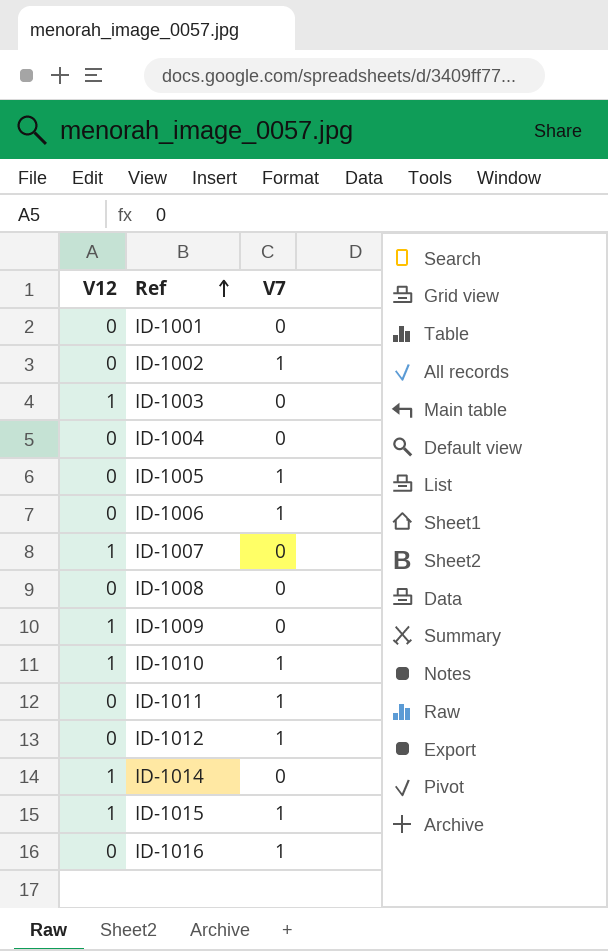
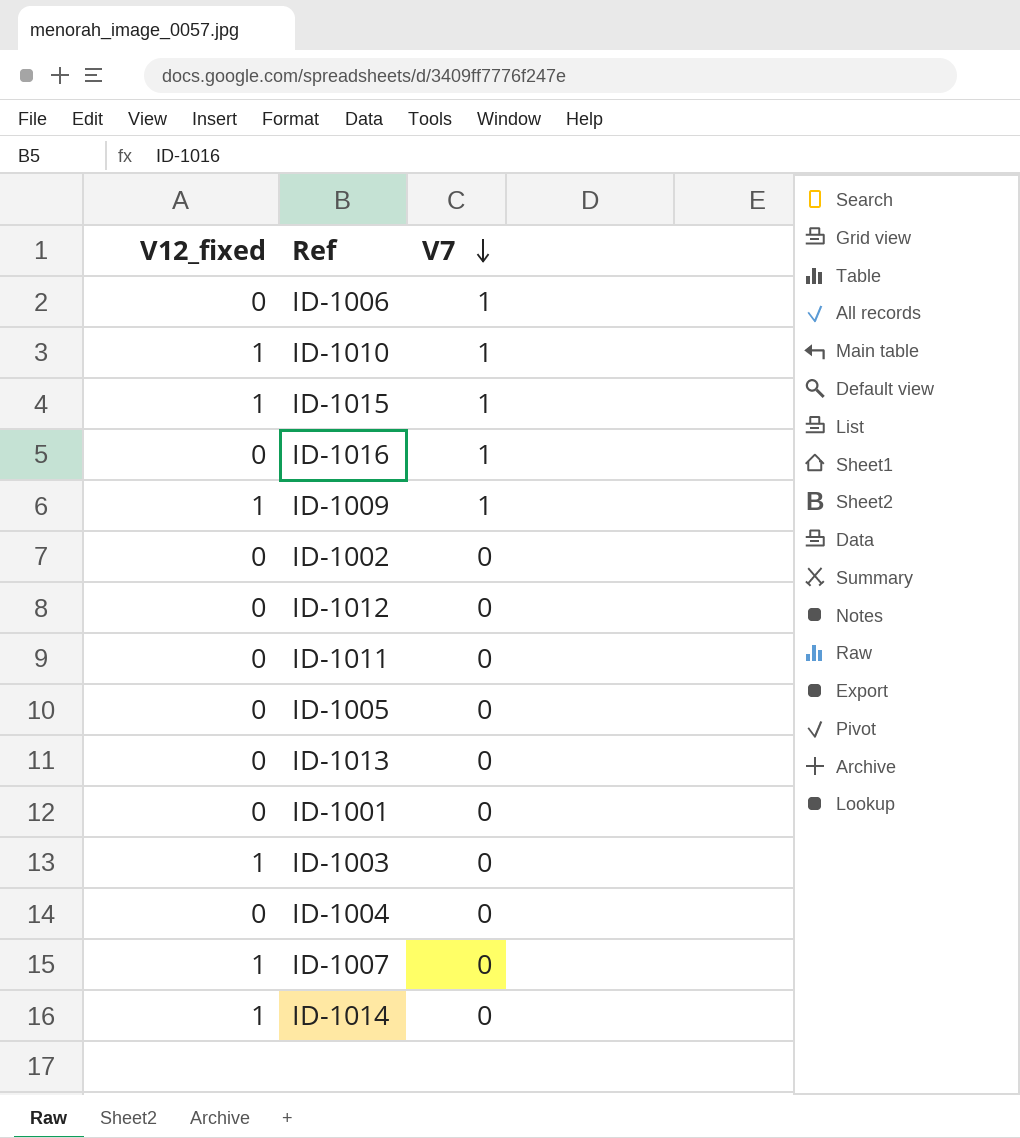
row order: Ref ascending -> V7 descending
column name: V12 -> V12_fixed
row ID-1008: 0 | 0 -> none
ID-1009 | V7: 0 -> 1
ID-1002 | V7: 1 -> 0
ID-1012 | V7: 1 -> 0
ID-1011 | V7: 1 -> 0
ID-1005 | V7: 1 -> 0
row ID-1013: none -> 0 | 0

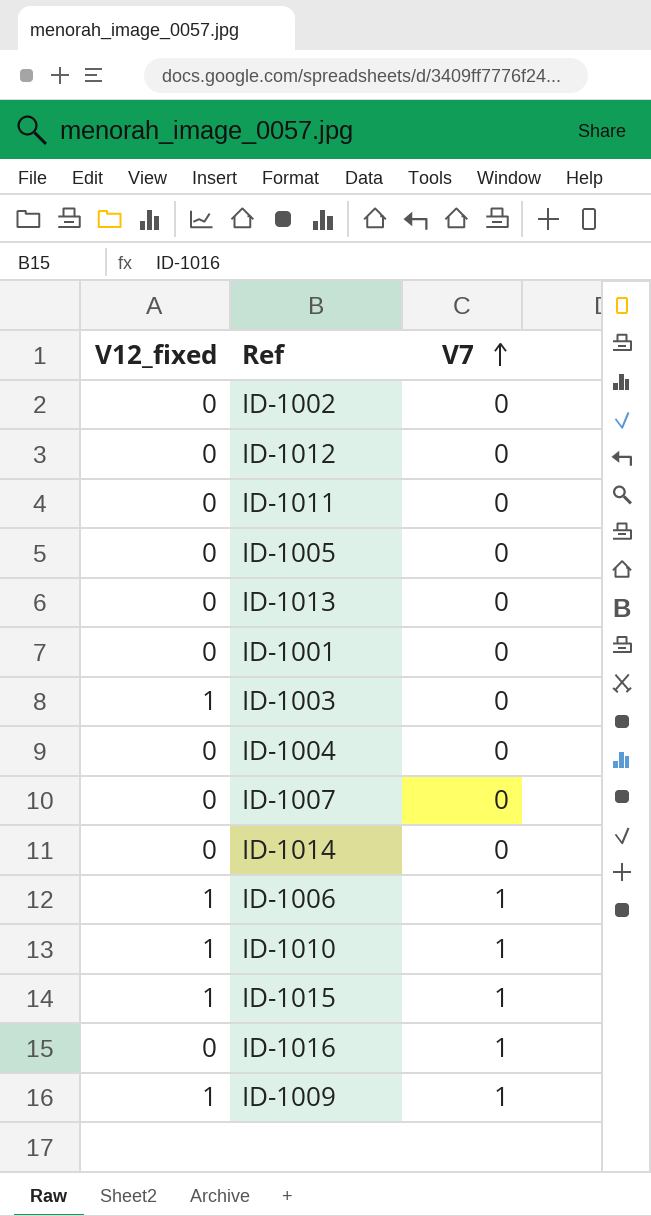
row order: V7 descending -> V7 ascending
ID-1007 | V12_fixed: 1 -> 0
ID-1014 | V12_fixed: 1 -> 0
ID-1006 | V12_fixed: 0 -> 1

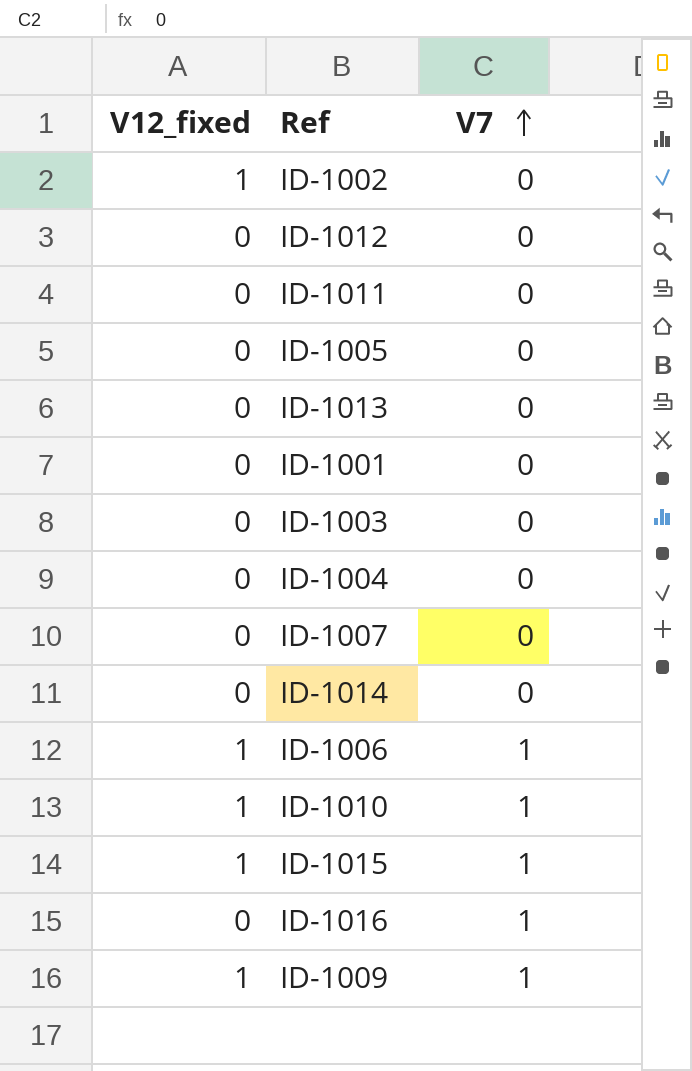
ID-1002 | V12_fixed: 0 -> 1
ID-1003 | V12_fixed: 1 -> 0

